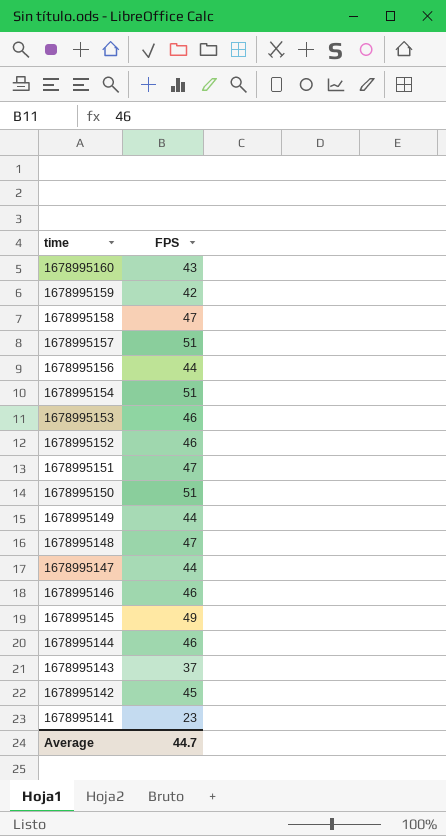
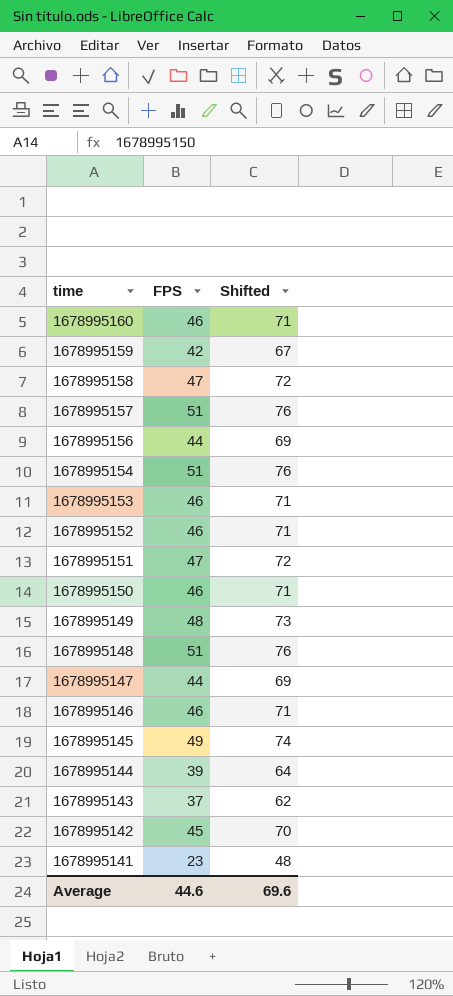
column Shifted | formula: none -> [FPS] + 25
1678995160 | FPS: 43 -> 46
1678995150 | FPS: 51 -> 46
1678995149 | FPS: 44 -> 48
1678995148 | FPS: 47 -> 51
1678995144 | FPS: 46 -> 39
Average | FPS: 44.7 -> 44.6

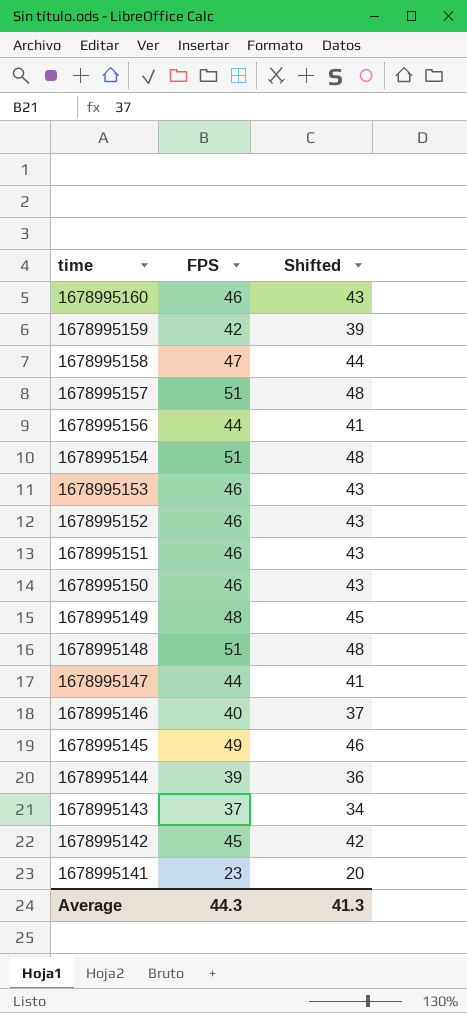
column Shifted | formula: [FPS] + 25 -> [FPS] - 3
1678995151 | FPS: 47 -> 46
1678995146 | FPS: 46 -> 40
Average | FPS: 44.6 -> 44.3
Average | Shifted: 69.6 -> 41.3

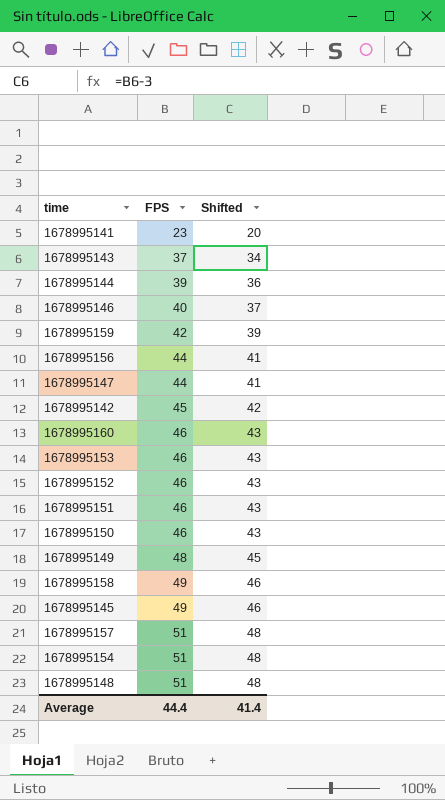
row order: time descending -> FPS ascending
1678995158 | FPS: 47 -> 49
1678995158 | Shifted: 44 -> 46
Average | FPS: 44.3 -> 44.4
Average | Shifted: 41.3 -> 41.4

